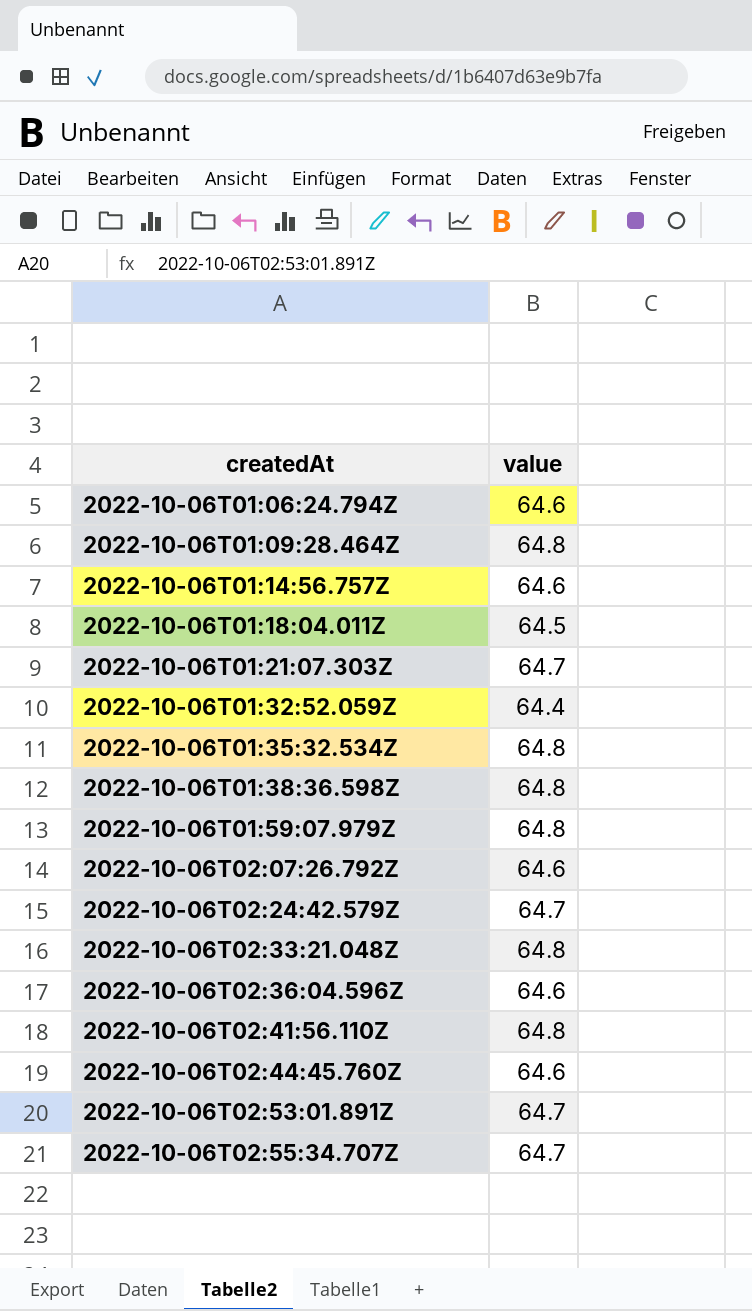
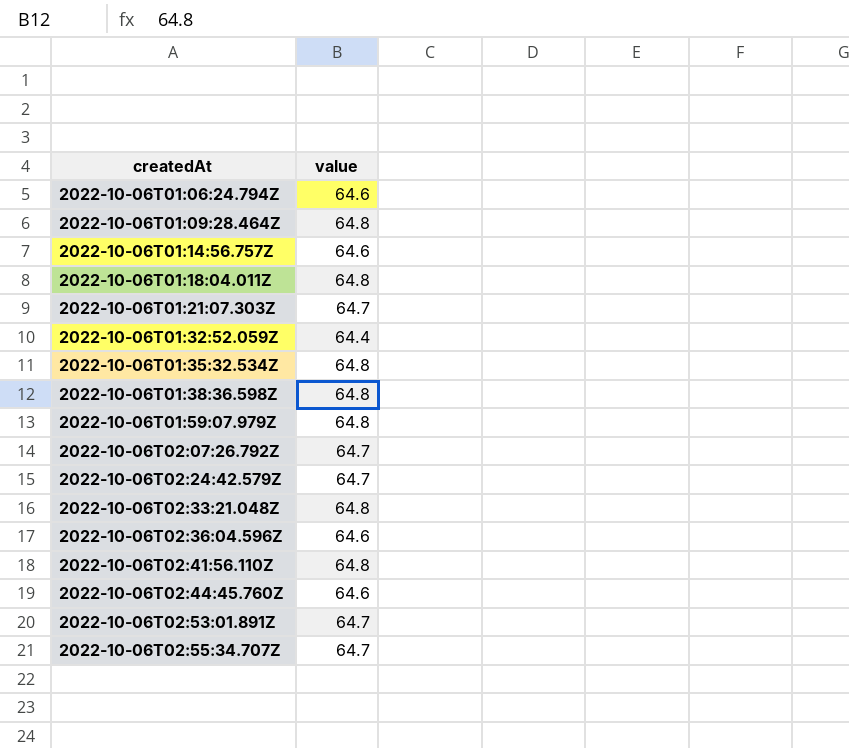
2022-10-06T01:18:04.011Z | value: 64.5 -> 64.8
2022-10-06T02:07:26.792Z | value: 64.6 -> 64.7

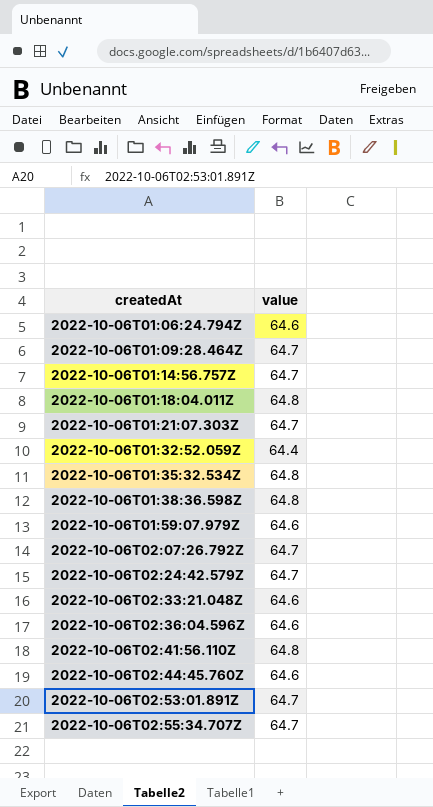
2022-10-06T01:09:28.464Z | value: 64.8 -> 64.7
2022-10-06T01:14:56.757Z | value: 64.6 -> 64.7
2022-10-06T01:59:07.979Z | value: 64.8 -> 64.6
2022-10-06T02:33:21.048Z | value: 64.8 -> 64.6

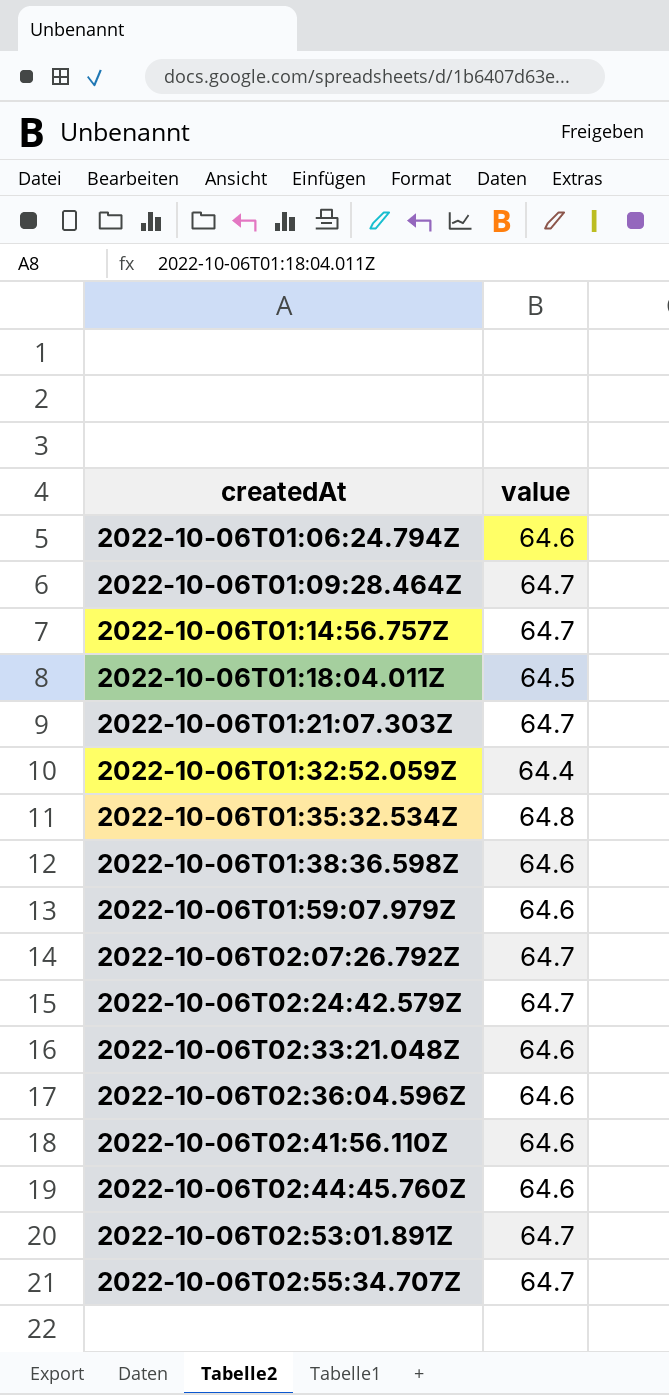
2022-10-06T01:18:04.011Z | value: 64.8 -> 64.5
2022-10-06T01:38:36.598Z | value: 64.8 -> 64.6
2022-10-06T02:41:56.110Z | value: 64.8 -> 64.6

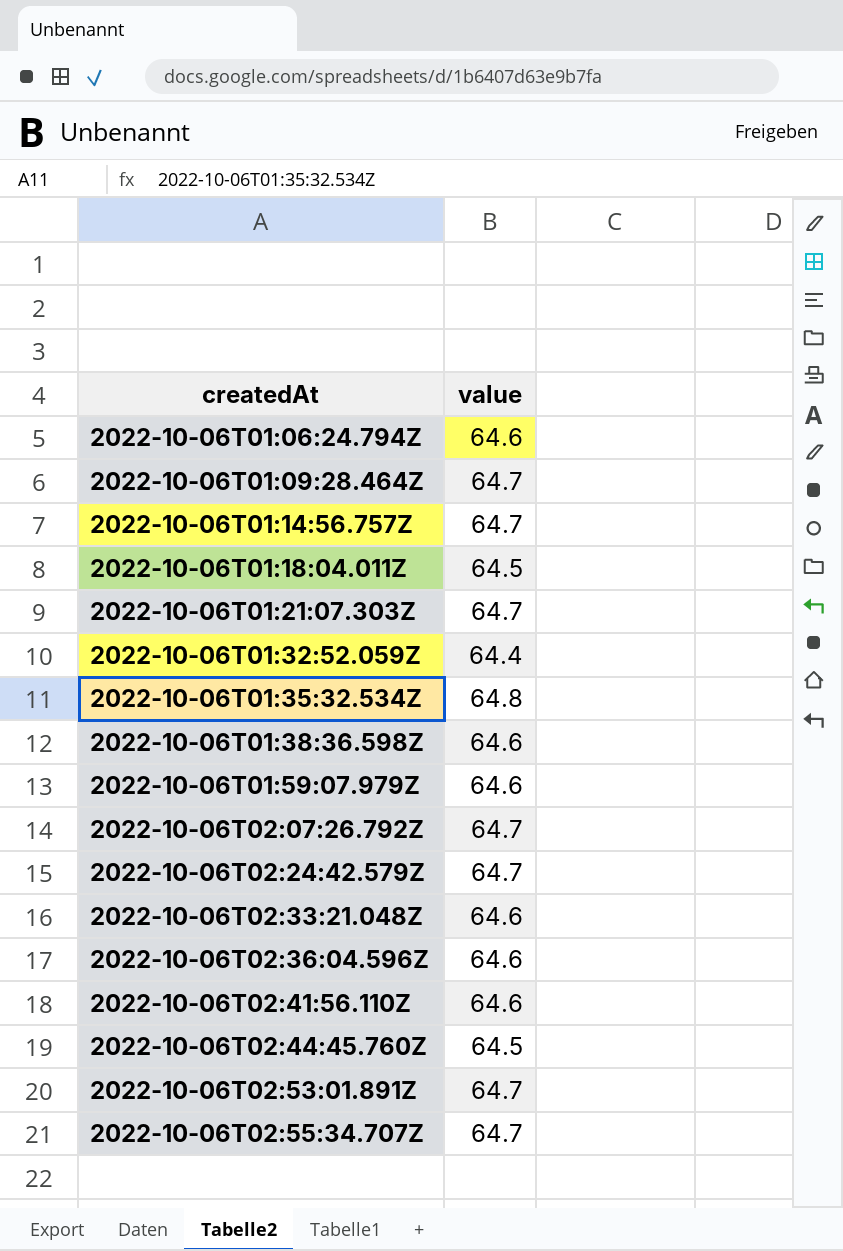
2022-10-06T02:44:45.760Z | value: 64.6 -> 64.5

